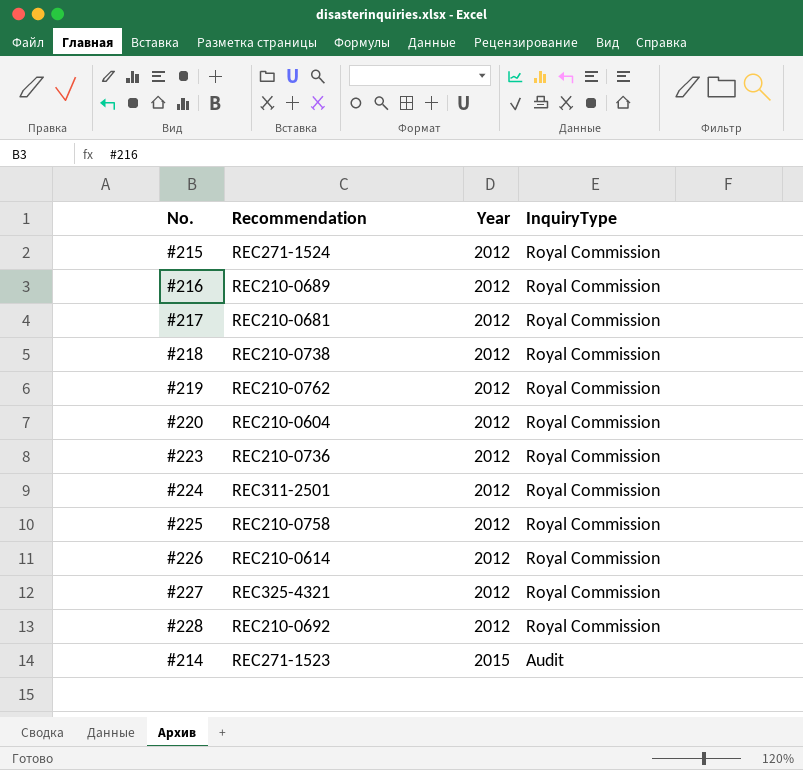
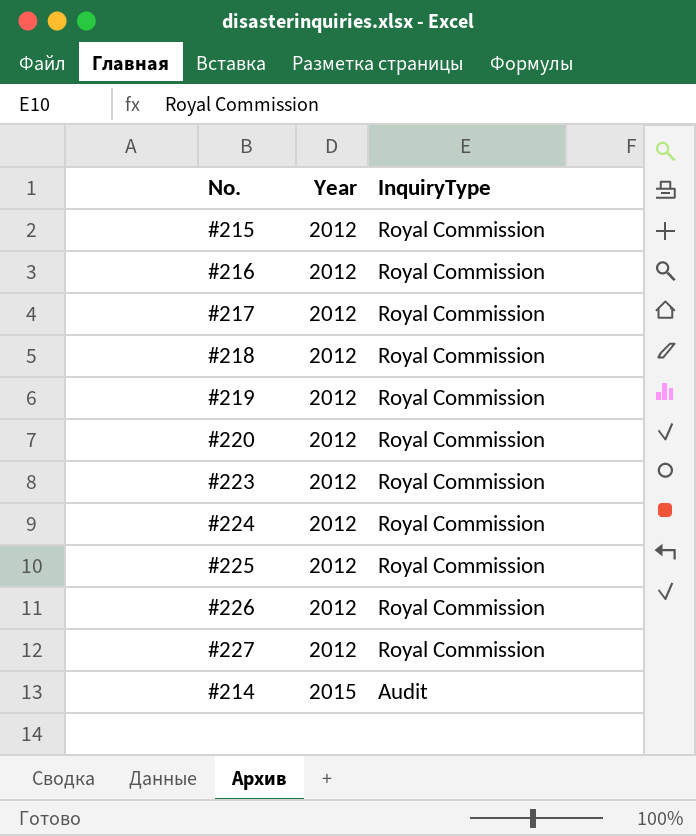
column Recommendation | position: 2 -> none
row #228: REC210-0692 | 2012 | Royal Commission -> none

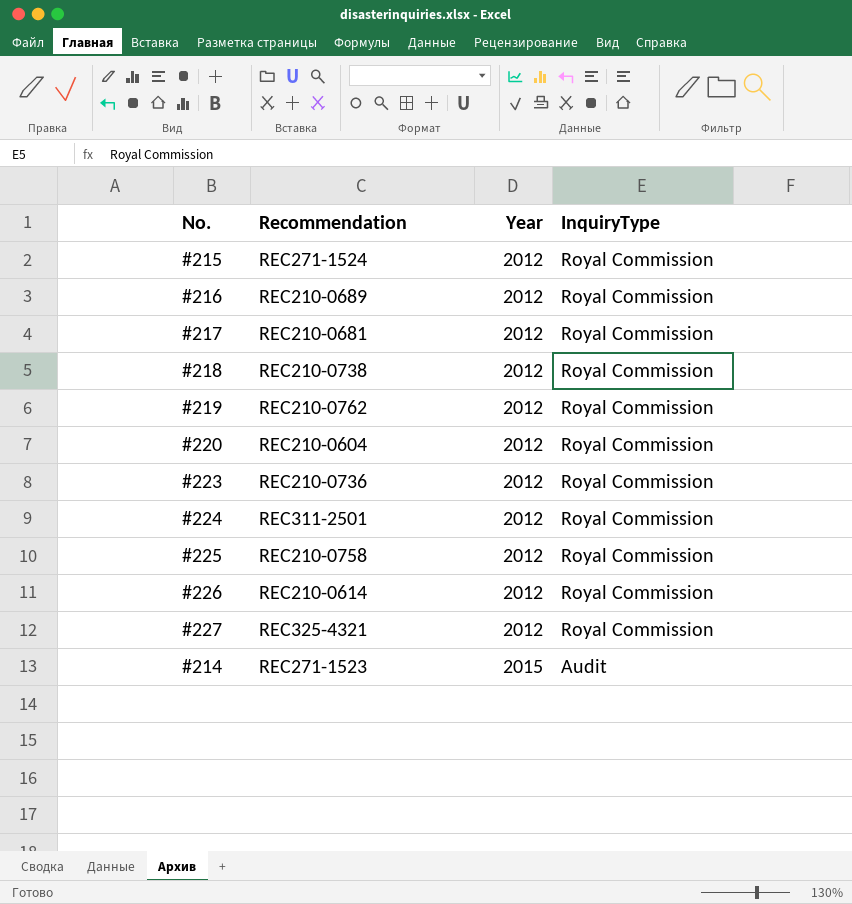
column Recommendation | position: none -> 2

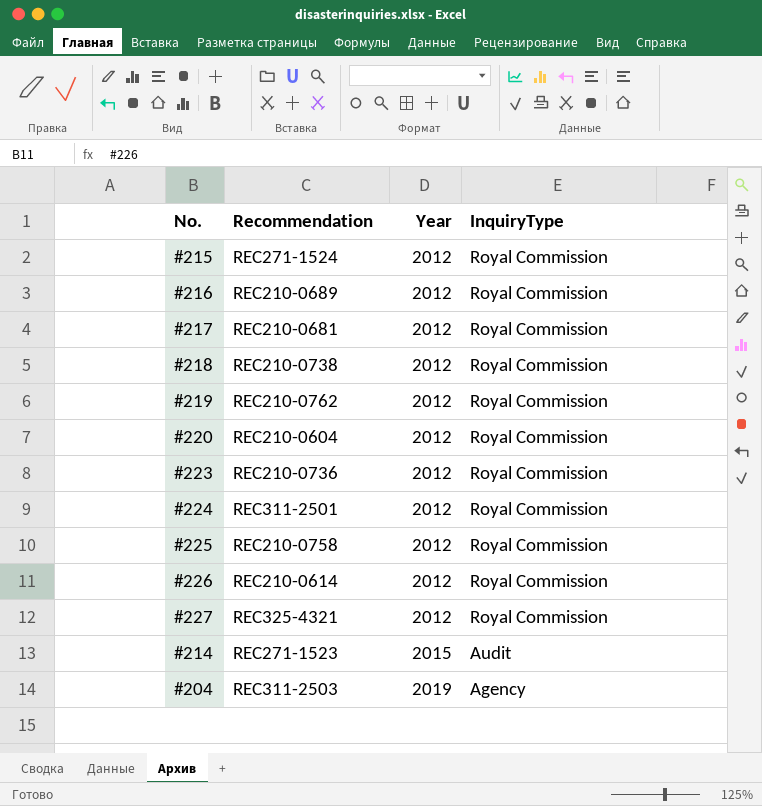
row #204: none -> REC311-2503 | 2019 | Agency

